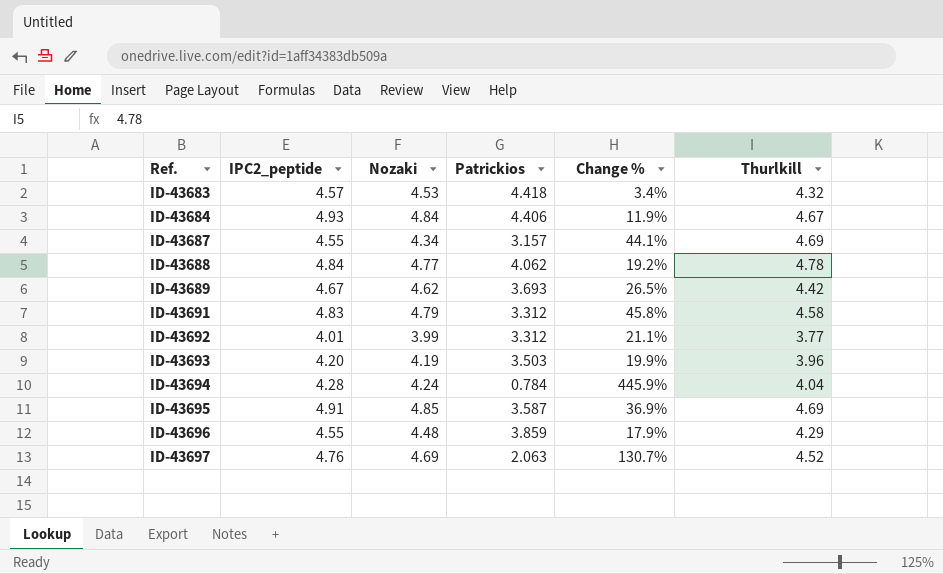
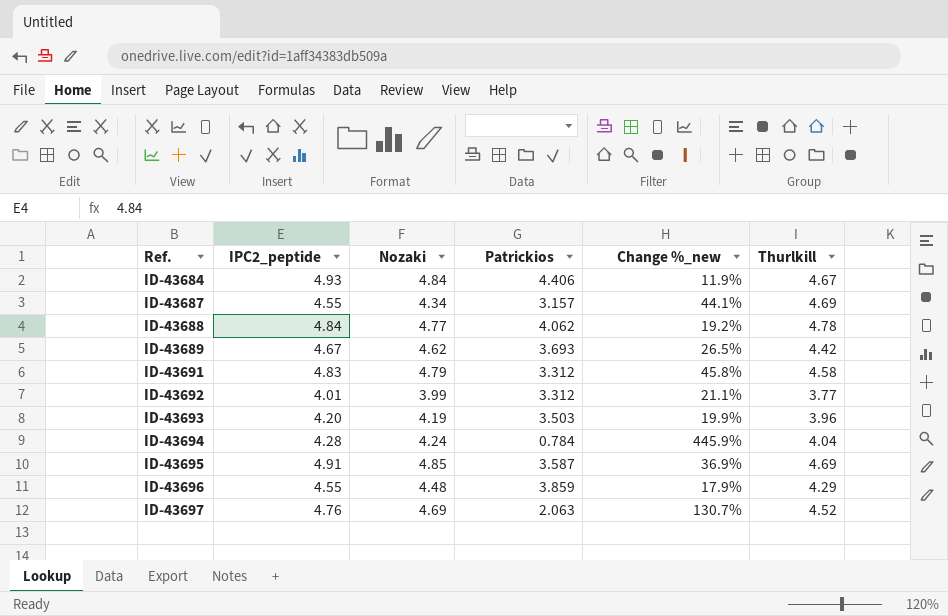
column name: Change % -> Change %_new
row ID-43683: 4.57 | 4.53 | 4.418 | 3.4% | 4.32 -> none

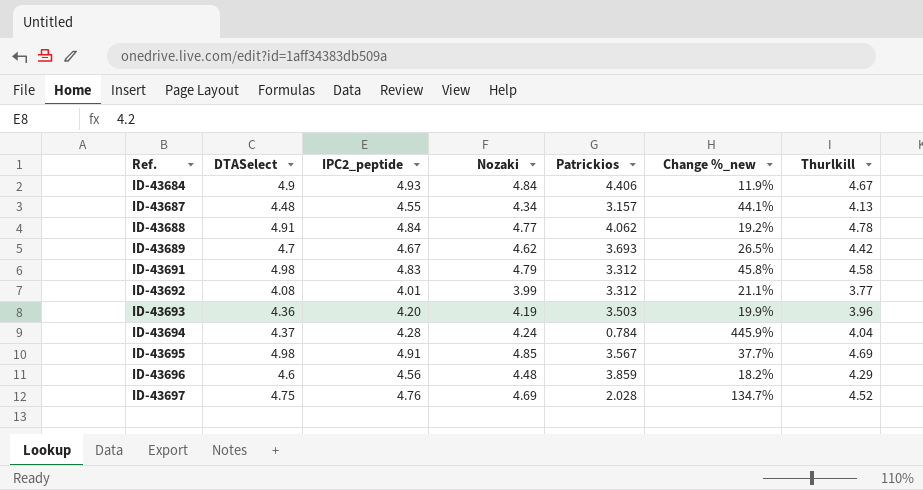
column DTASelect | position: none -> 2
ID-43687 | Thurlkill: 4.69 -> 4.13
ID-43695 | Patrickios: 3.587 -> 3.567
ID-43695 | Change %_new: 36.9% -> 37.7%
ID-43696 | IPC2_peptide: 4.55 -> 4.56
ID-43696 | Change %_new: 17.9% -> 18.2%
ID-43697 | Patrickios: 2.063 -> 2.028
ID-43697 | Change %_new: 130.7% -> 134.7%

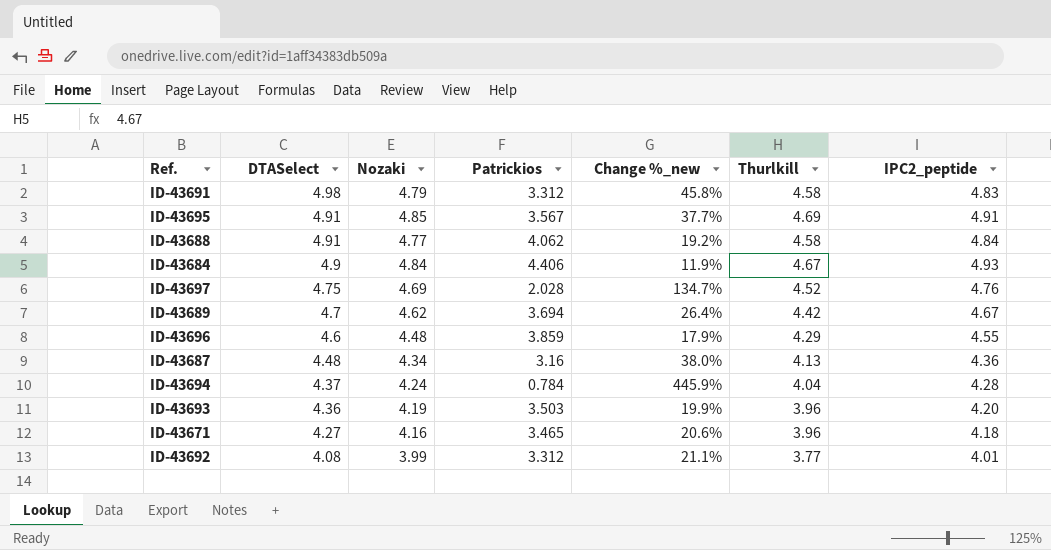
row order: Ref. ascending -> DTASelect descending
column IPC2_peptide | position: 3 -> 7
ID-43695 | DTASelect: 4.98 -> 4.91
ID-43688 | Thurlkill: 4.78 -> 4.58
ID-43689 | Patrickios: 3.693 -> 3.694
ID-43689 | Change %_new: 26.5% -> 26.4%
ID-43696 | Change %_new: 18.2% -> 17.9%
ID-43696 | IPC2_peptide: 4.56 -> 4.55
ID-43687 | Patrickios: 3.157 -> 3.16
ID-43687 | Change %_new: 44.1% -> 38.0%
ID-43687 | IPC2_peptide: 4.55 -> 4.36
row ID-43671: none -> 4.27 | 4.16 | 3.465 | 20.6% | 3.96 | 4.18

